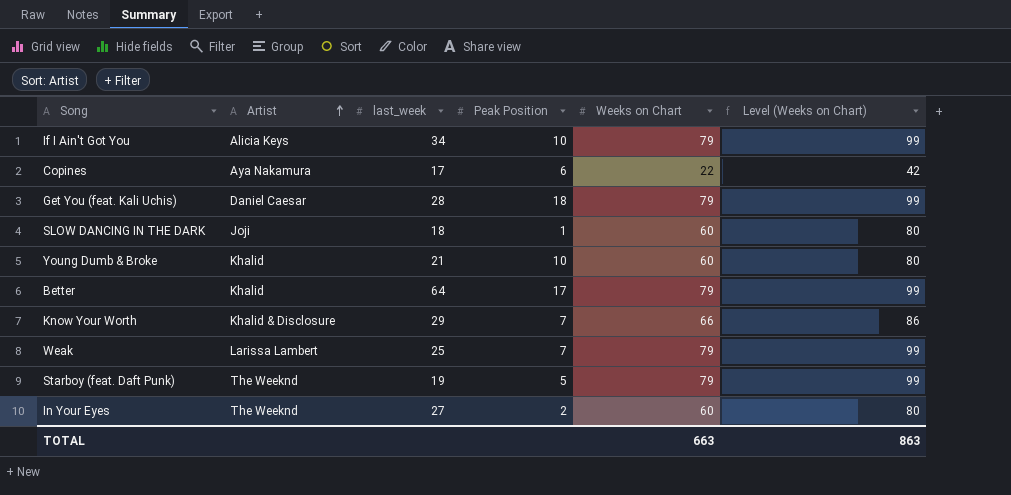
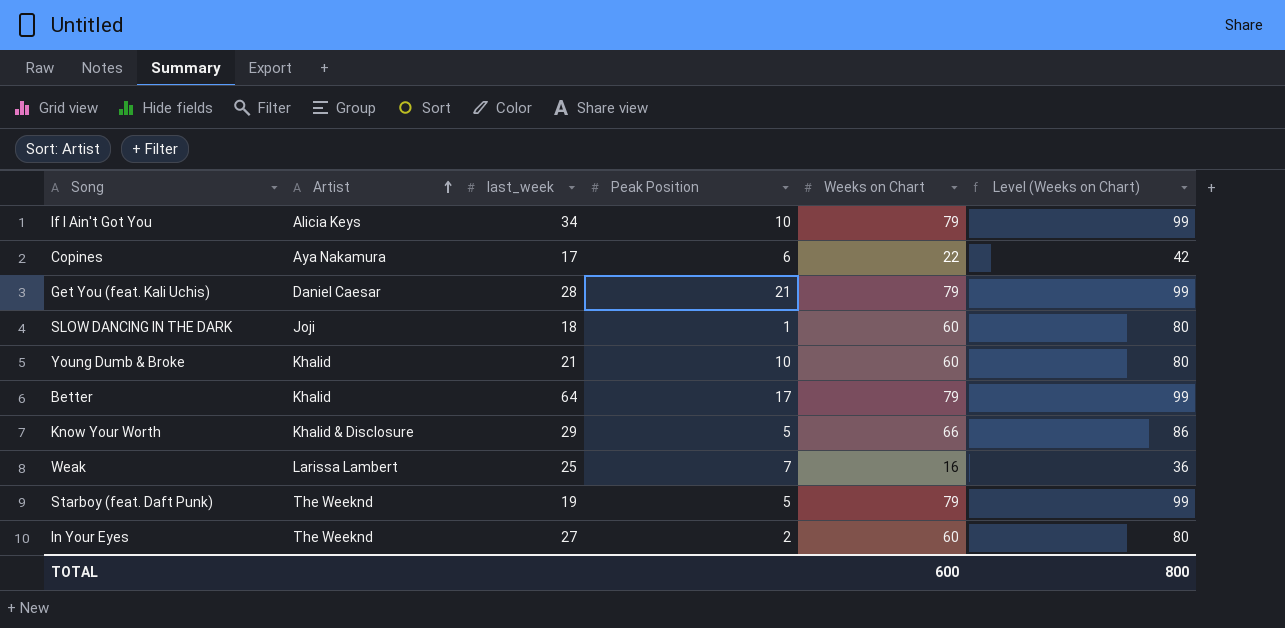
Get You (feat. Kali Uchis) | Peak Position: 18 -> 21
Know Your Worth | Peak Position: 7 -> 5
Weak | Weeks on Chart: 79 -> 16
Weak | Level (Weeks on Chart): 99 -> 36
TOTAL | Weeks on Chart: 663 -> 600
TOTAL | Level (Weeks on Chart): 863 -> 800

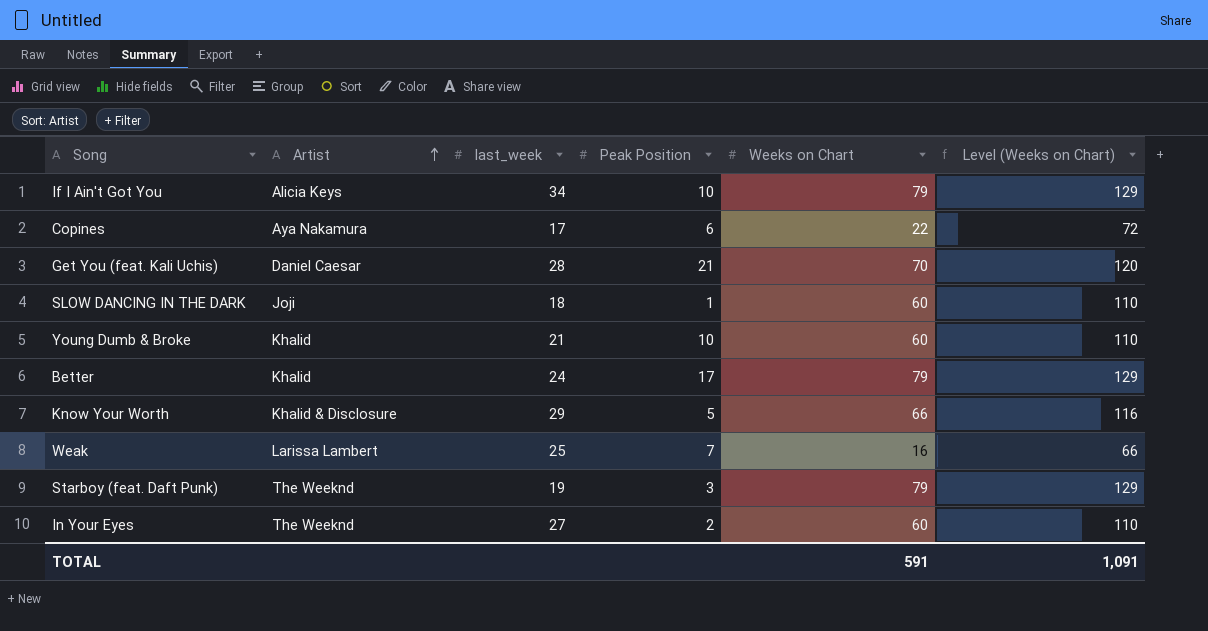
column Level (Weeks on Chart) | formula: [Weeks on Chart] + 20 -> [Weeks on Chart] + 50
Get You (feat. Kali Uchis) | Weeks on Chart: 79 -> 70
Better | last_week: 64 -> 24
Starboy (feat. Daft Punk) | Peak Position: 5 -> 3
TOTAL | Weeks on Chart: 600 -> 591
TOTAL | Level (Weeks on Chart): 800 -> 1,091

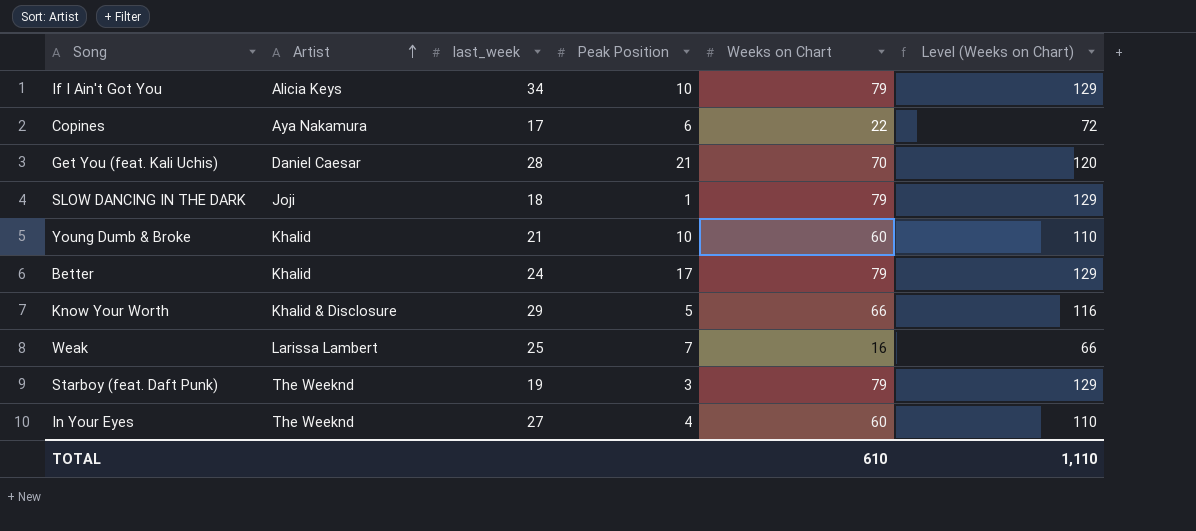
SLOW DANCING IN THE DARK | Weeks on Chart: 60 -> 79
SLOW DANCING IN THE DARK | Level (Weeks on Chart): 110 -> 129
In Your Eyes | Peak Position: 2 -> 4
TOTAL | Weeks on Chart: 591 -> 610
TOTAL | Level (Weeks on Chart): 1,091 -> 1,110

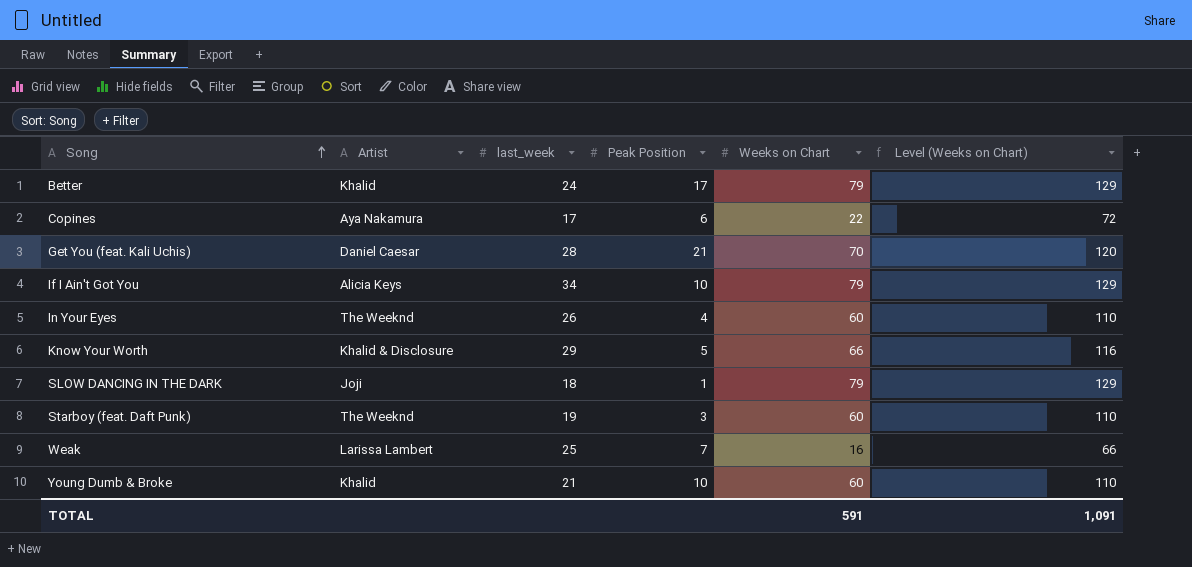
row order: Artist ascending -> Song ascending
In Your Eyes | last_week: 27 -> 26
Starboy (feat. Daft Punk) | Weeks on Chart: 79 -> 60
Starboy (feat. Daft Punk) | Level (Weeks on Chart): 129 -> 110
TOTAL | Weeks on Chart: 610 -> 591
TOTAL | Level (Weeks on Chart): 1,110 -> 1,091

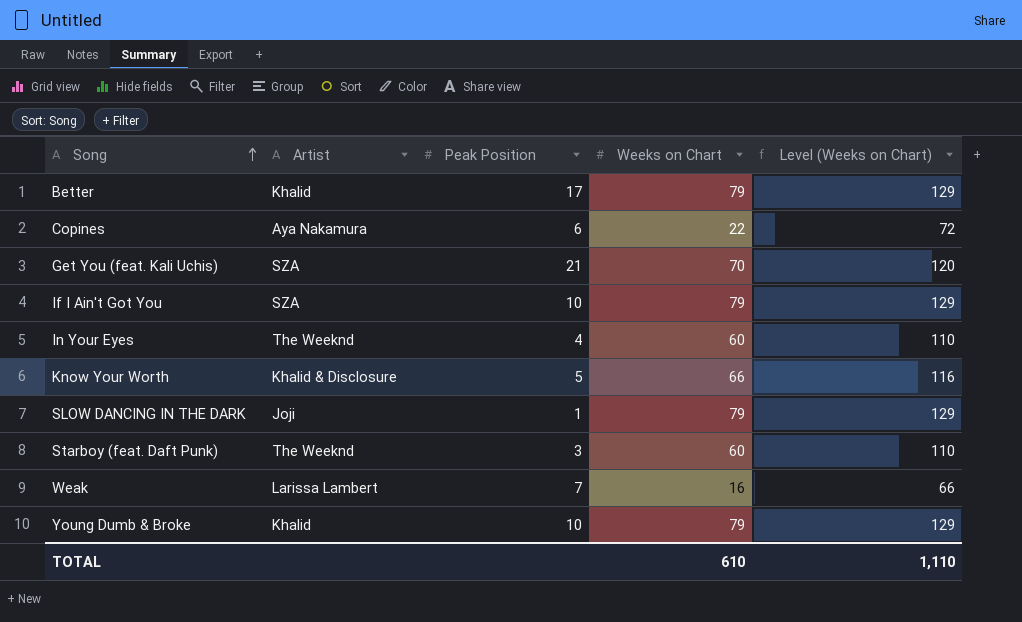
column last_week | position: 3 -> none
Get You (feat. Kali Uchis) | Artist: Daniel Caesar -> SZA
If I Ain't Got You | Artist: Alicia Keys -> SZA
Young Dumb & Broke | Weeks on Chart: 60 -> 79
Young Dumb & Broke | Level (Weeks on Chart): 110 -> 129
TOTAL | Weeks on Chart: 591 -> 610
TOTAL | Level (Weeks on Chart): 1,091 -> 1,110

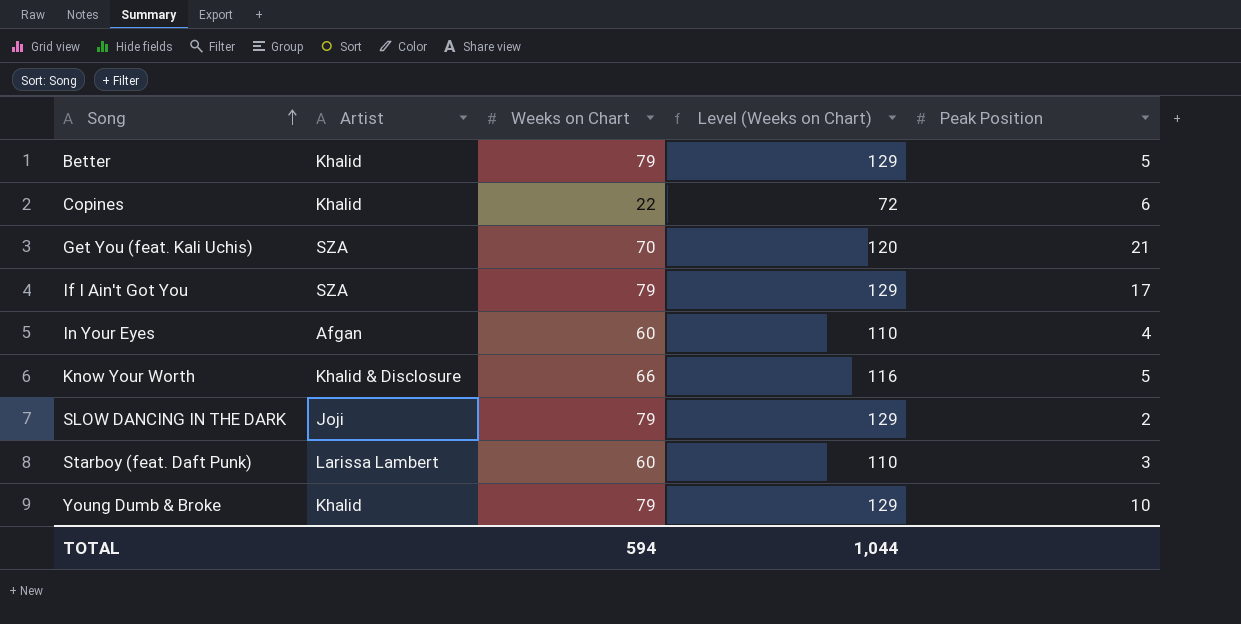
column Peak Position | position: 3 -> 5
row Weak: Larissa Lambert | 7 | 16 | 66 -> none
Better | Peak Position: 17 -> 5
Copines | Artist: Aya Nakamura -> Khalid
If I Ain't Got You | Peak Position: 10 -> 17
In Your Eyes | Artist: The Weeknd -> Afgan
SLOW DANCING IN THE DARK | Peak Position: 1 -> 2
Starboy (feat. Daft Punk) | Artist: The Weeknd -> Larissa Lambert
TOTAL | Weeks on Chart: 610 -> 594
TOTAL | Level (Weeks on Chart): 1,110 -> 1,044

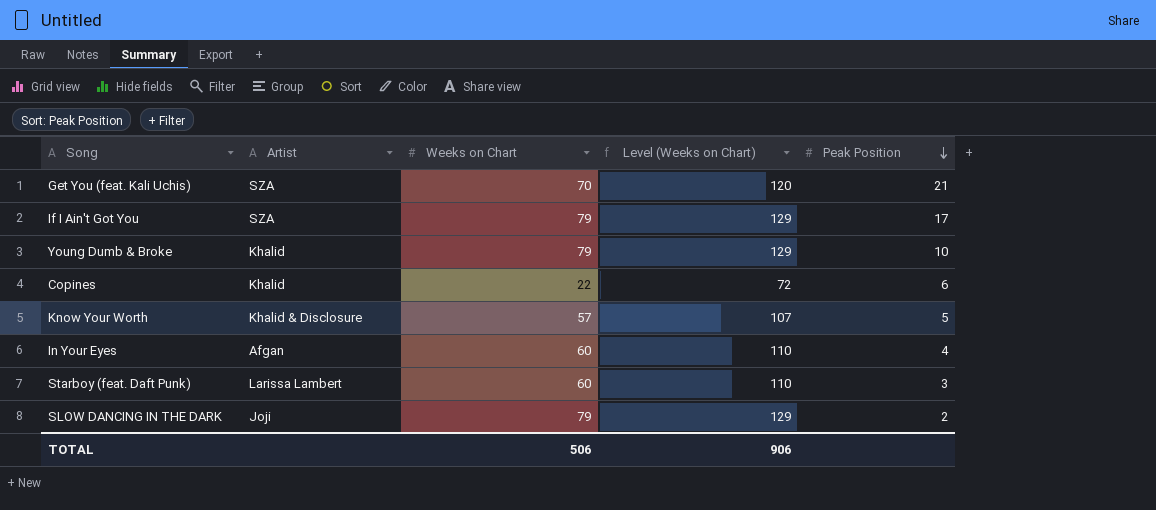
row order: Song ascending -> Peak Position descending
row Better: Khalid | 79 | 129 | 5 -> none
Know Your Worth | Weeks on Chart: 66 -> 57
Know Your Worth | Level (Weeks on Chart): 116 -> 107
TOTAL | Weeks on Chart: 594 -> 506
TOTAL | Level (Weeks on Chart): 1,044 -> 906

